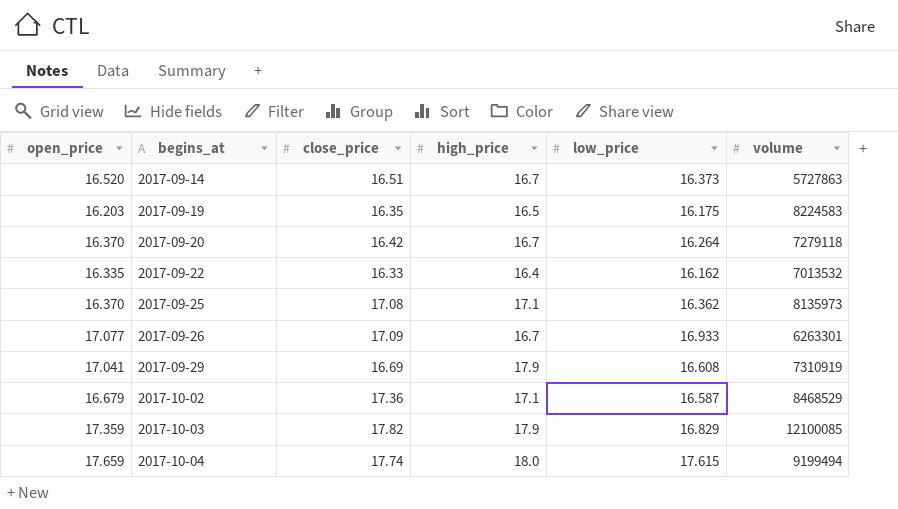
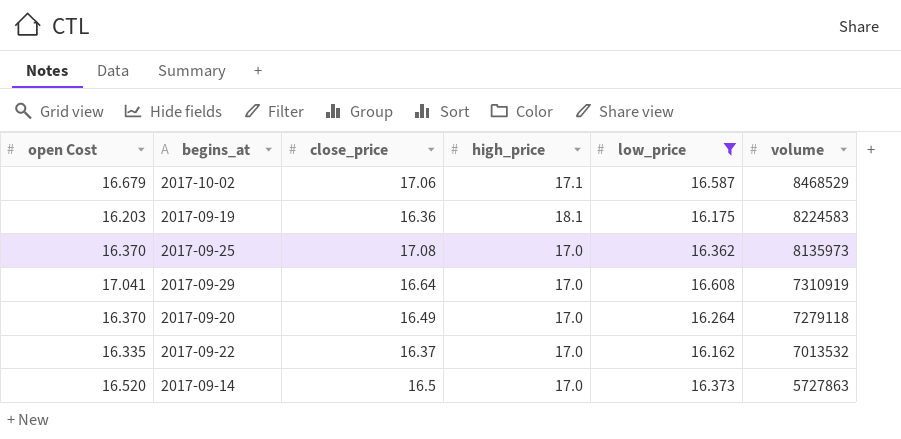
filter: none -> low_price <= 16.608
row order: begins_at ascending -> volume descending
column name: open_price -> open Cost
2017-10-02 | close_price: 17.36 -> 17.06
2017-09-19 | close_price: 16.35 -> 16.36
2017-09-19 | high_price: 16.5 -> 18.1
2017-09-25 | high_price: 17.1 -> 17.0
2017-09-29 | close_price: 16.69 -> 16.64
2017-09-29 | high_price: 17.9 -> 17.0
2017-09-20 | close_price: 16.42 -> 16.49
2017-09-20 | high_price: 16.7 -> 17.0
2017-09-22 | close_price: 16.33 -> 16.37
2017-09-22 | high_price: 16.4 -> 17.0
2017-09-14 | close_price: 16.51 -> 16.5
2017-09-14 | high_price: 16.7 -> 17.0

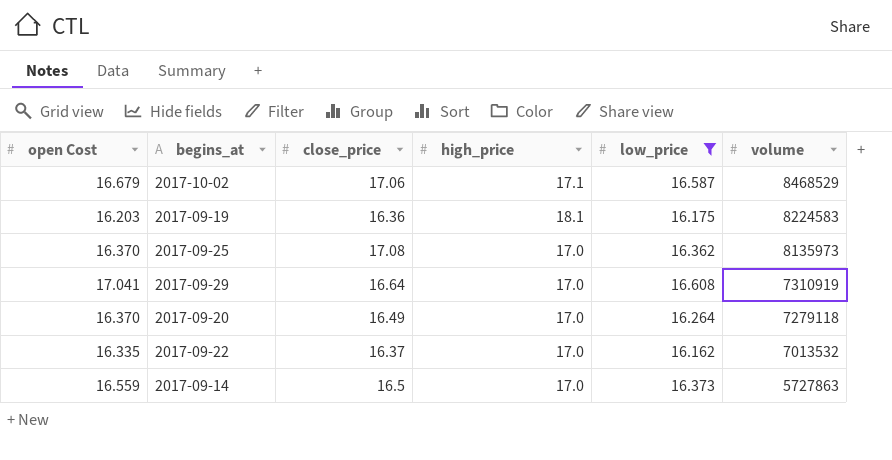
2017-09-14 | open Cost: 16.520 -> 16.559

